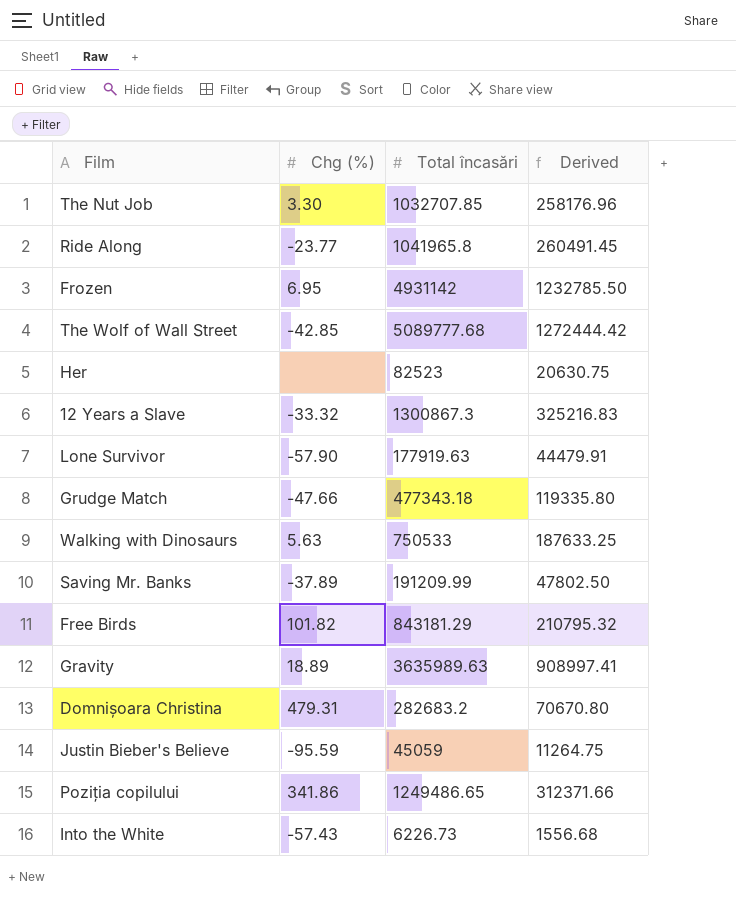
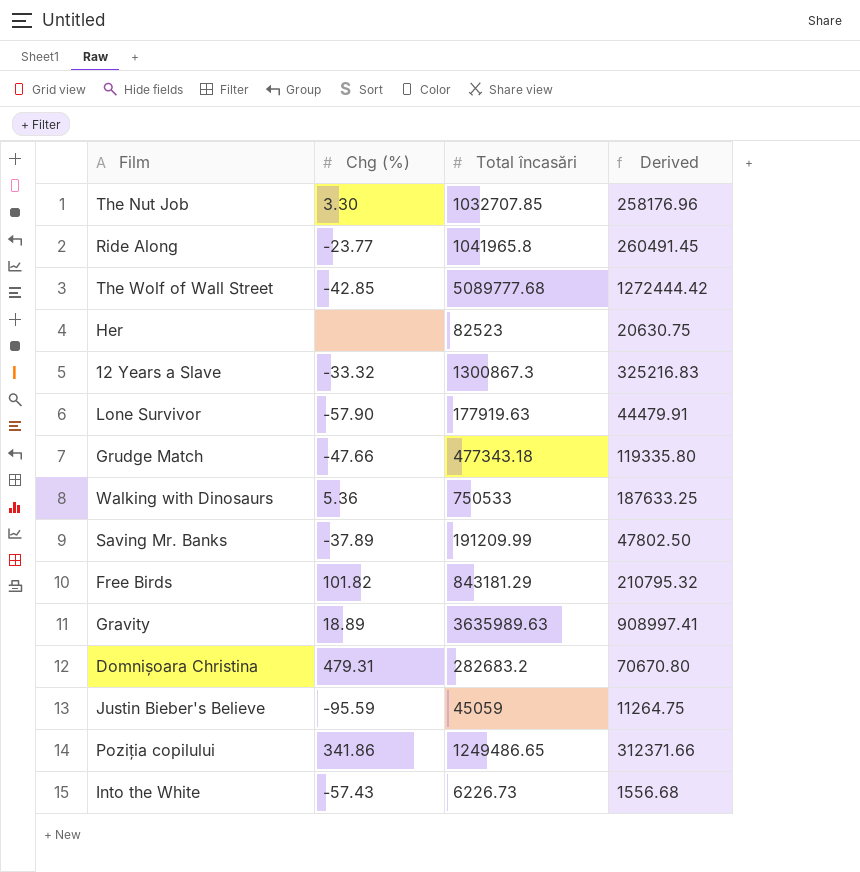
row Frozen: 6.95 | 4931142 | 1232785.50 -> none
Walking with Dinosaurs | Chg (%): 5.63 -> 5.36

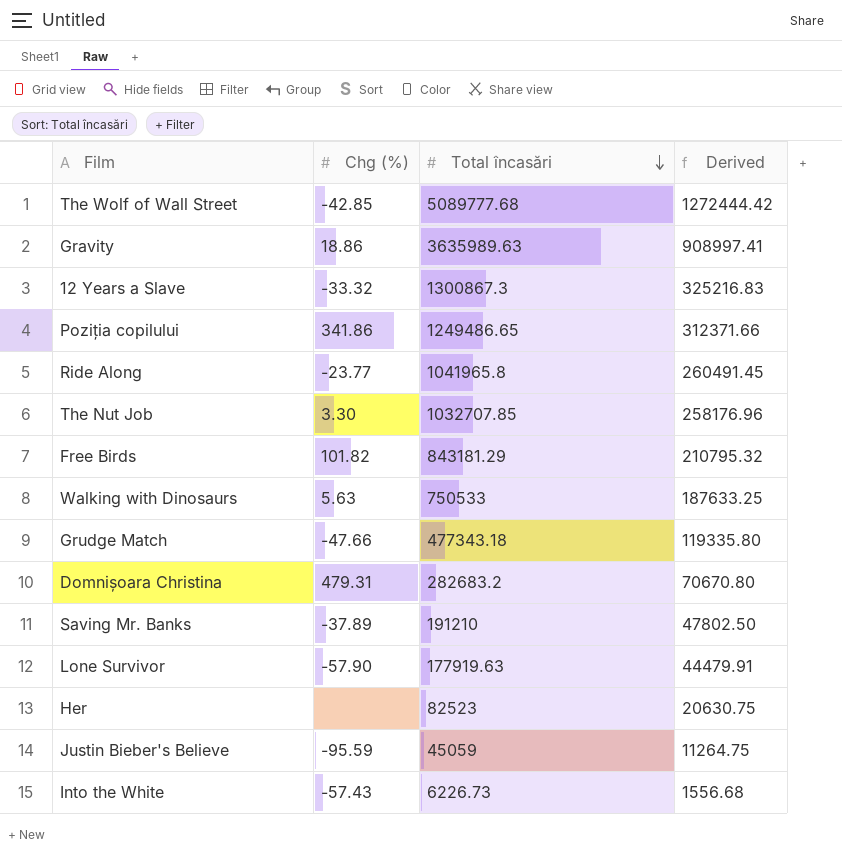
row order: none -> Total încasări descending
Gravity | Chg (%): 18.89 -> 18.86
Walking with Dinosaurs | Chg (%): 5.36 -> 5.63
Saving Mr. Banks | Total încasări: 191209.99 -> 191210

